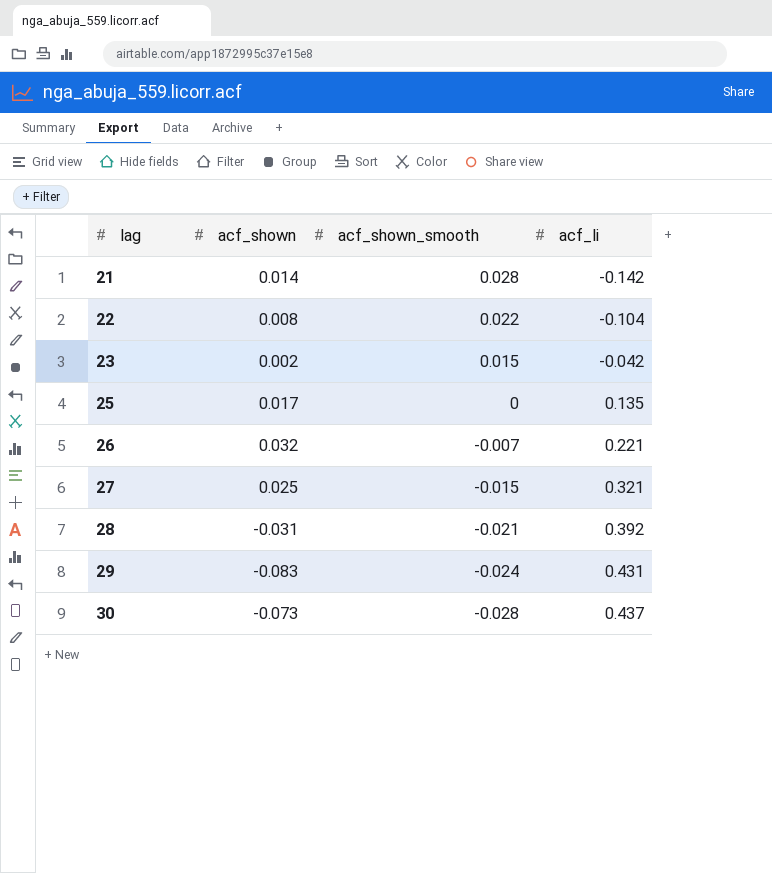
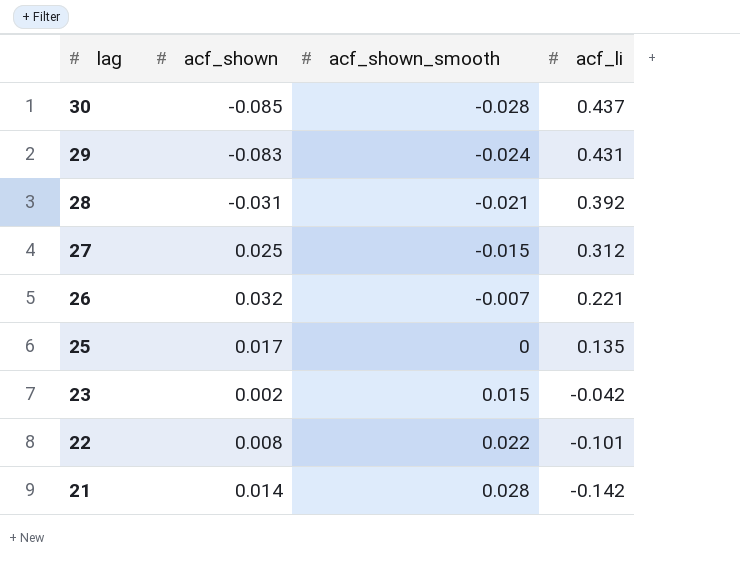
row order: lag ascending -> lag descending
30 | acf_shown: -0.073 -> -0.085
27 | acf_li: 0.321 -> 0.312
22 | acf_li: -0.104 -> -0.101

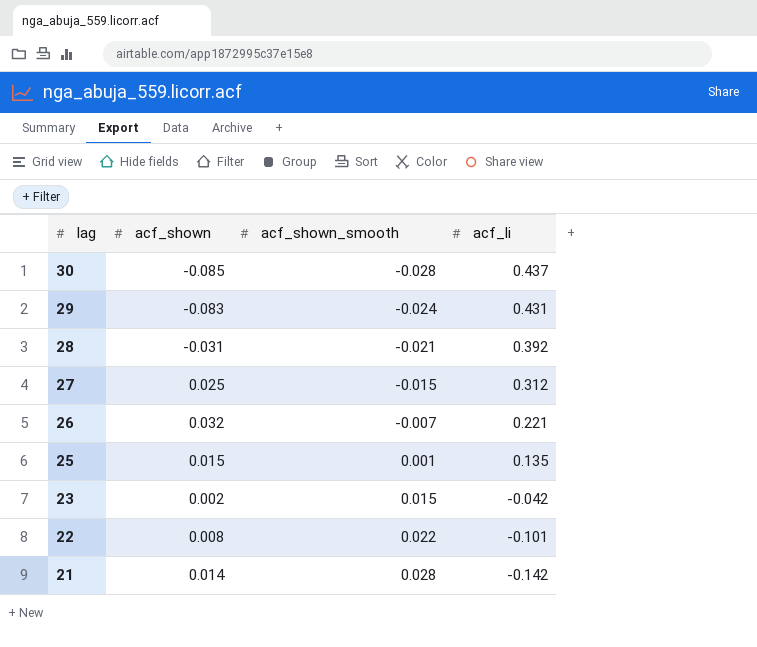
25 | acf_shown: 0.017 -> 0.015
25 | acf_shown_smooth: 0 -> 0.001

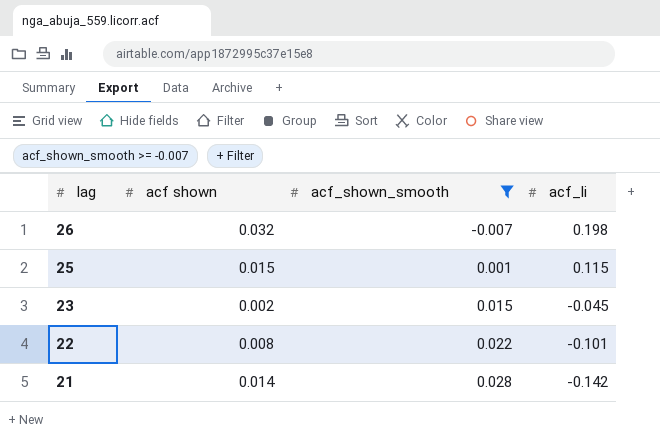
filter: none -> acf_shown_smooth >= -0.007
column name: acf_shown -> acf shown
26 | acf_li: 0.221 -> 0.198
25 | acf_li: 0.135 -> 0.115
23 | acf_li: -0.042 -> -0.045

